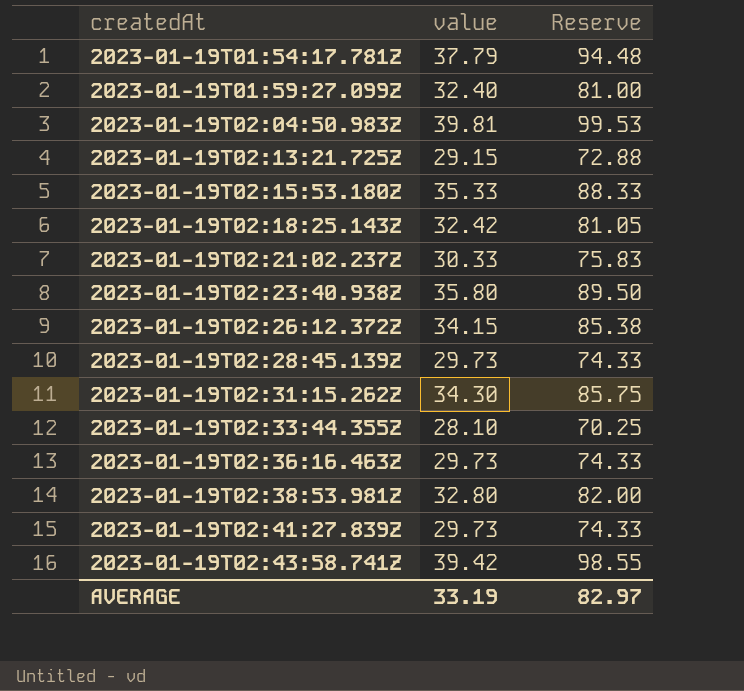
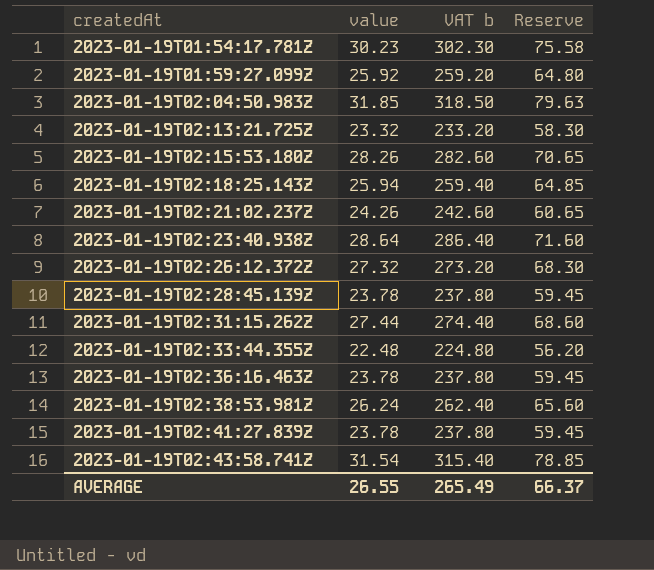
column VAT b | formula: none -> [value] * 10
2023-01-19T01:54:17.781Z | value: 37.79 -> 30.23
2023-01-19T01:54:17.781Z | Reserve: 94.48 -> 75.58
2023-01-19T01:59:27.099Z | value: 32.40 -> 25.92
2023-01-19T01:59:27.099Z | Reserve: 81.00 -> 64.80
2023-01-19T02:04:50.983Z | value: 39.81 -> 31.85
2023-01-19T02:04:50.983Z | Reserve: 99.53 -> 79.63
2023-01-19T02:13:21.725Z | value: 29.15 -> 23.32
2023-01-19T02:13:21.725Z | Reserve: 72.88 -> 58.30
2023-01-19T02:15:53.180Z | value: 35.33 -> 28.26
2023-01-19T02:15:53.180Z | Reserve: 88.33 -> 70.65
2023-01-19T02:18:25.143Z | value: 32.42 -> 25.94
2023-01-19T02:18:25.143Z | Reserve: 81.05 -> 64.85
2023-01-19T02:21:02.237Z | value: 30.33 -> 24.26
2023-01-19T02:21:02.237Z | Reserve: 75.83 -> 60.65
2023-01-19T02:23:40.938Z | value: 35.80 -> 28.64
2023-01-19T02:23:40.938Z | Reserve: 89.50 -> 71.60
2023-01-19T02:26:12.372Z | value: 34.15 -> 27.32
2023-01-19T02:26:12.372Z | Reserve: 85.38 -> 68.30
2023-01-19T02:28:45.139Z | value: 29.73 -> 23.78
2023-01-19T02:28:45.139Z | Reserve: 74.33 -> 59.45
2023-01-19T02:31:15.262Z | value: 34.30 -> 27.44
2023-01-19T02:31:15.262Z | Reserve: 85.75 -> 68.60
2023-01-19T02:33:44.355Z | value: 28.10 -> 22.48
2023-01-19T02:33:44.355Z | Reserve: 70.25 -> 56.20
2023-01-19T02:36:16.463Z | value: 29.73 -> 23.78
2023-01-19T02:36:16.463Z | Reserve: 74.33 -> 59.45
2023-01-19T02:38:53.981Z | value: 32.80 -> 26.24
2023-01-19T02:38:53.981Z | Reserve: 82.00 -> 65.60
2023-01-19T02:41:27.839Z | value: 29.73 -> 23.78
2023-01-19T02:41:27.839Z | Reserve: 74.33 -> 59.45
2023-01-19T02:43:58.741Z | value: 39.42 -> 31.54
2023-01-19T02:43:58.741Z | Reserve: 98.55 -> 78.85
AVERAGE | value: 33.19 -> 26.55
AVERAGE | Reserve: 82.97 -> 66.37

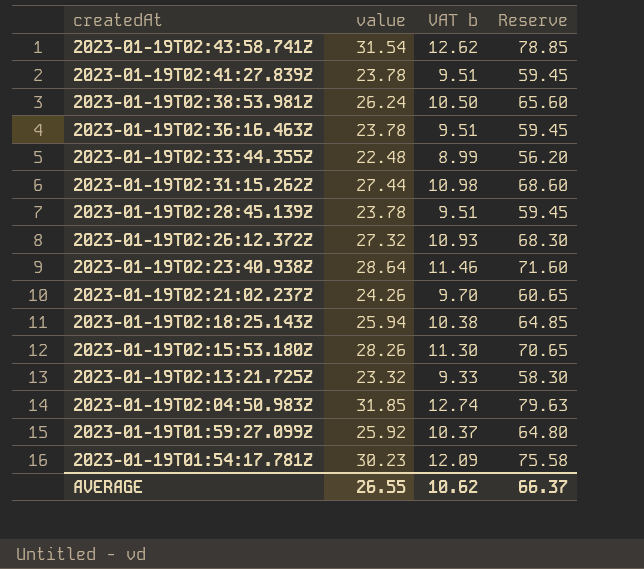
row order: createdAt ascending -> createdAt descending
column VAT b | formula: [value] * 10 -> [value] * 0.4
AVERAGE | VAT b: 265.49 -> 10.62

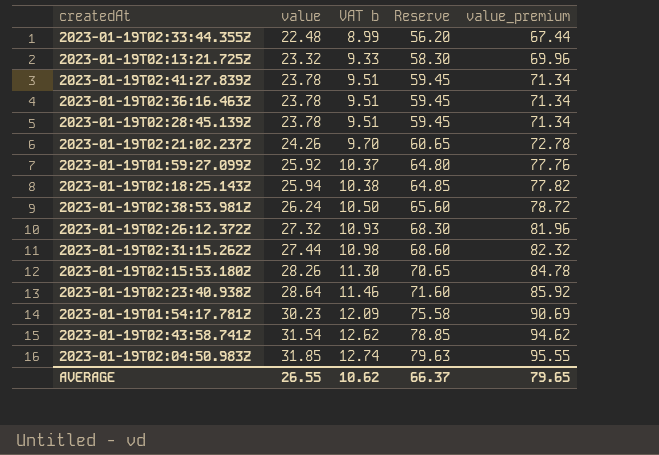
row order: createdAt descending -> value ascending
column value_premium | formula: none -> [value] * 3

